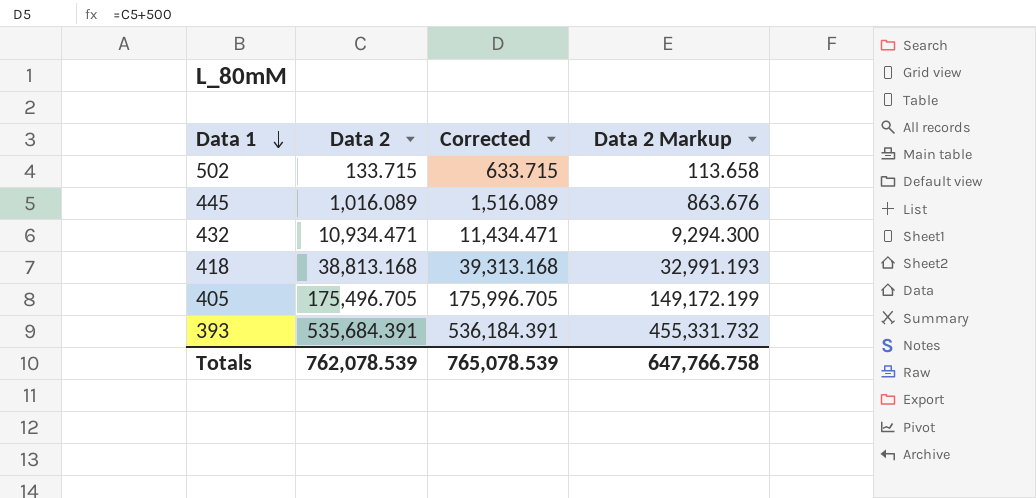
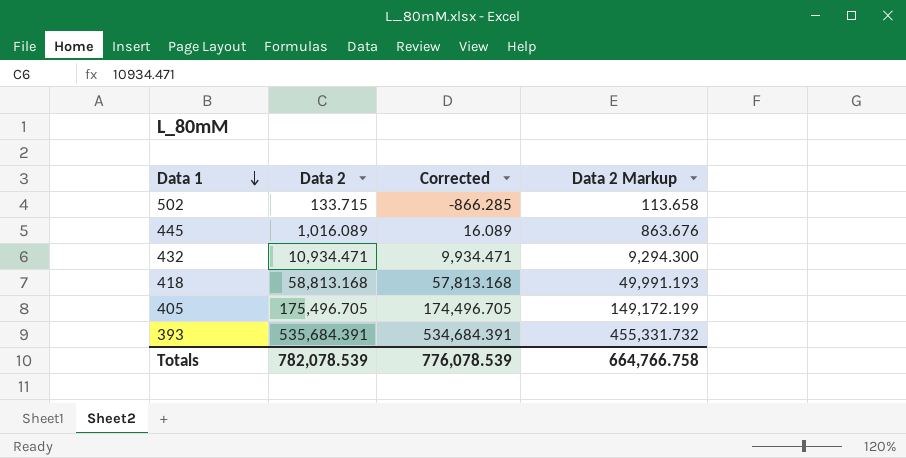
column Corrected | formula: [Data 2] + 500 -> [Data 2] - 1000
418 | Data 2: 38,813.168 -> 58,813.168
418 | Data 2 Markup: 32,991.193 -> 49,991.193
Totals | Data 2: 762,078.539 -> 782,078.539
Totals | Corrected: 765,078.539 -> 776,078.539
Totals | Data 2 Markup: 647,766.758 -> 664,766.758

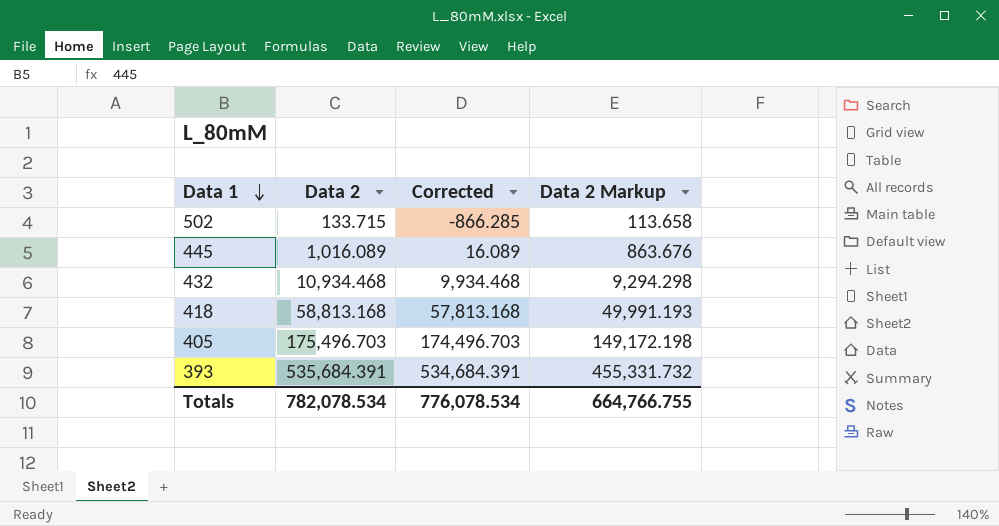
432 | Data 2: 10,934.471 -> 10,934.468
432 | Corrected: 9,934.471 -> 9,934.468
432 | Data 2 Markup: 9,294.300 -> 9,294.298
405 | Data 2: 175,496.705 -> 175,496.703
405 | Corrected: 174,496.705 -> 174,496.703
405 | Data 2 Markup: 149,172.199 -> 149,172.198
Totals | Data 2: 782,078.539 -> 782,078.534
Totals | Corrected: 776,078.539 -> 776,078.534
Totals | Data 2 Markup: 664,766.758 -> 664,766.755

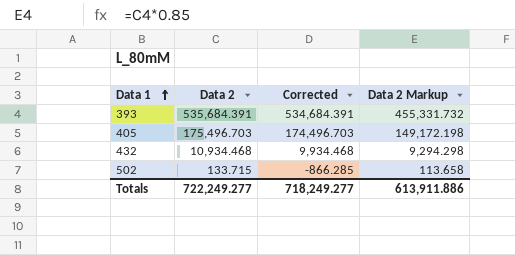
row order: Data 1 descending -> Data 1 ascending
row 445: 1,016.089 | 16.089 | 863.676 -> none
row 418: 58,813.168 | 57,813.168 | 49,991.193 -> none
Totals | Data 2: 782,078.534 -> 722,249.277
Totals | Corrected: 776,078.534 -> 718,249.277
Totals | Data 2 Markup: 664,766.755 -> 613,911.886

